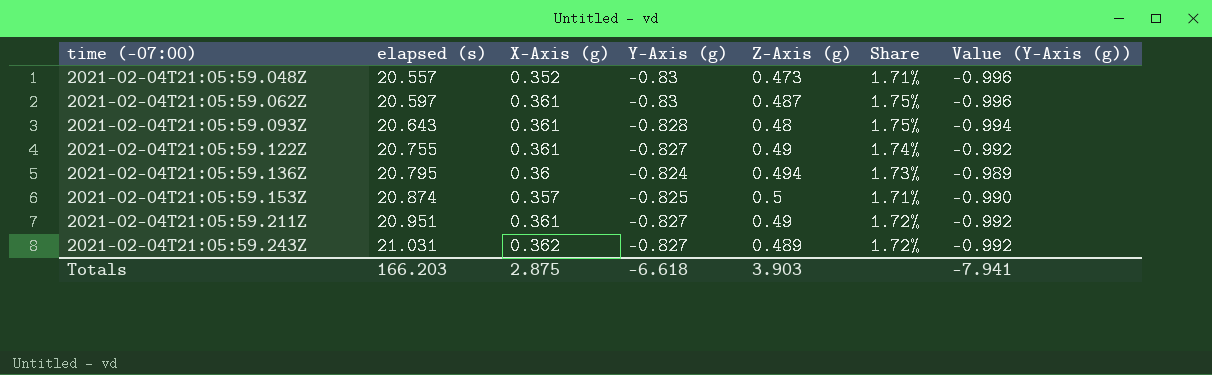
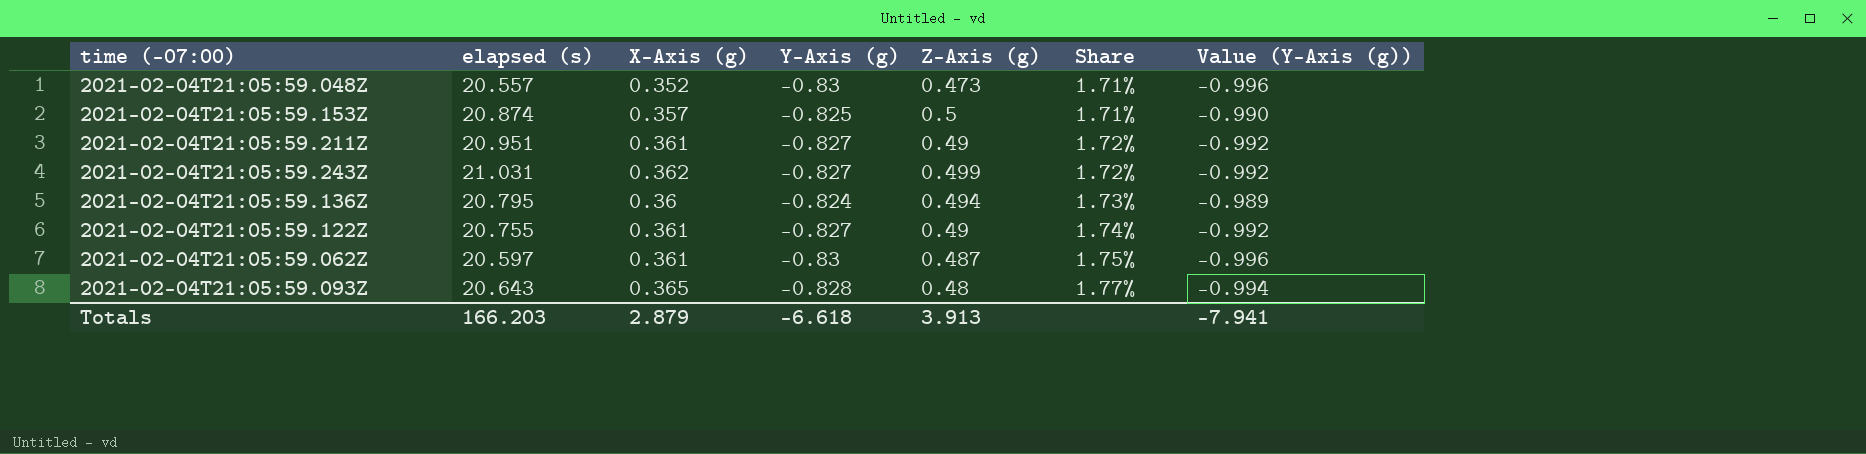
row order: time (-07:00) ascending -> Share ascending
2021-02-04T21:05:59.243Z | Z-Axis (g): 0.489 -> 0.499
2021-02-04T21:05:59.093Z | X-Axis (g): 0.361 -> 0.365
2021-02-04T21:05:59.093Z | Share: 1.75% -> 1.77%
Totals | X-Axis (g): 2.875 -> 2.879
Totals | Z-Axis (g): 3.903 -> 3.913

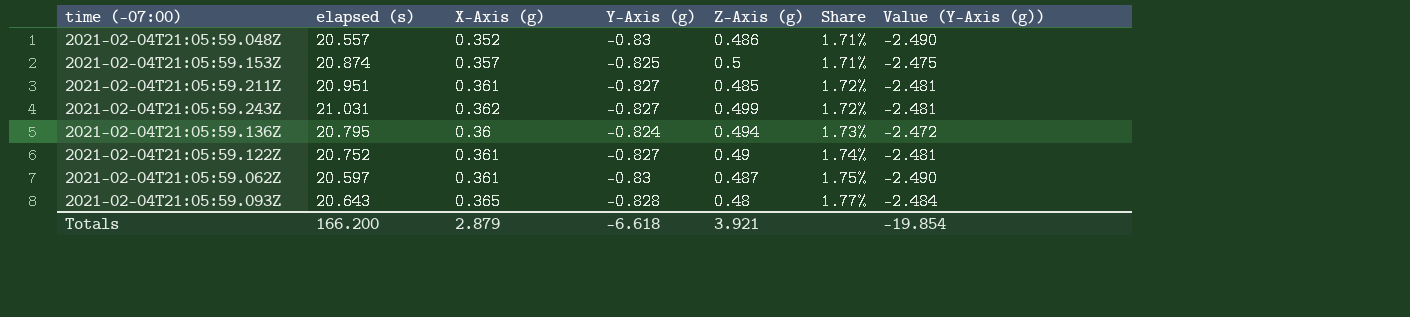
column Value (Y-Axis (g)) | formula: [Y-Axis (g)] * 1.2 -> [Y-Axis (g)] * 3
2021-02-04T21:05:59.048Z | Z-Axis (g): 0.473 -> 0.486
2021-02-04T21:05:59.211Z | Z-Axis (g): 0.49 -> 0.485
2021-02-04T21:05:59.122Z | elapsed (s): 20.755 -> 20.752
Totals | elapsed (s): 166.203 -> 166.200
Totals | Z-Axis (g): 3.913 -> 3.921
Totals | Value (Y-Axis (g)): -7.941 -> -19.854

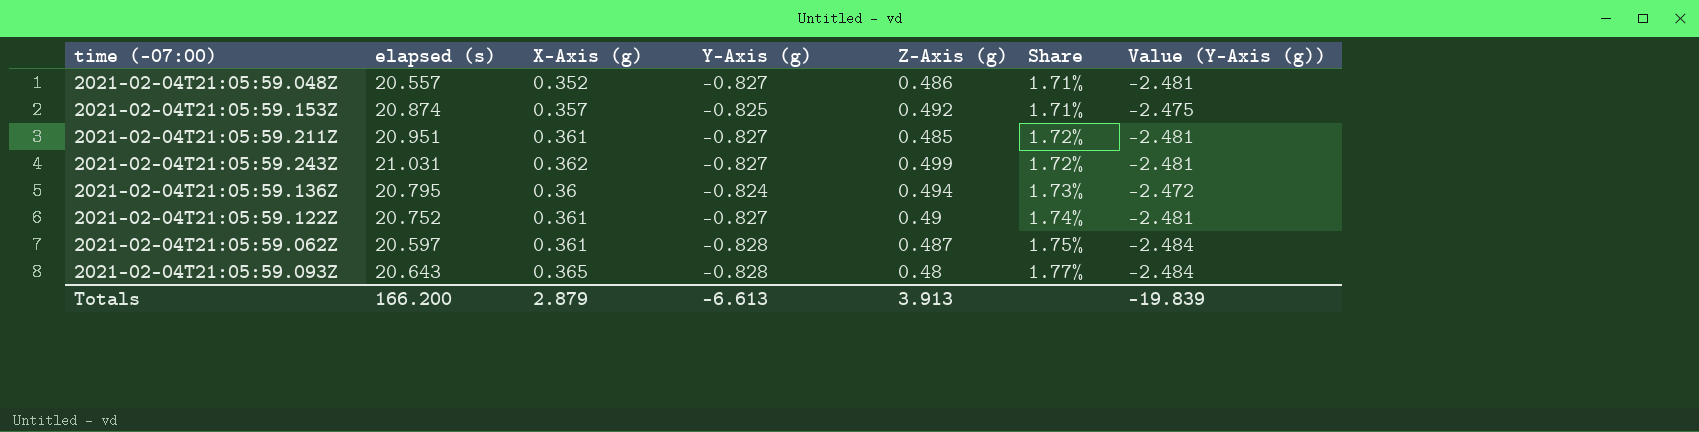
2021-02-04T21:05:59.048Z | Y-Axis (g): -0.83 -> -0.827
2021-02-04T21:05:59.048Z | Value (Y-Axis (g)): -2.490 -> -2.481
2021-02-04T21:05:59.153Z | Z-Axis (g): 0.5 -> 0.492
2021-02-04T21:05:59.062Z | Y-Axis (g): -0.83 -> -0.828
2021-02-04T21:05:59.062Z | Value (Y-Axis (g)): -2.490 -> -2.484
Totals | Y-Axis (g): -6.618 -> -6.613
Totals | Z-Axis (g): 3.921 -> 3.913
Totals | Value (Y-Axis (g)): -19.854 -> -19.839

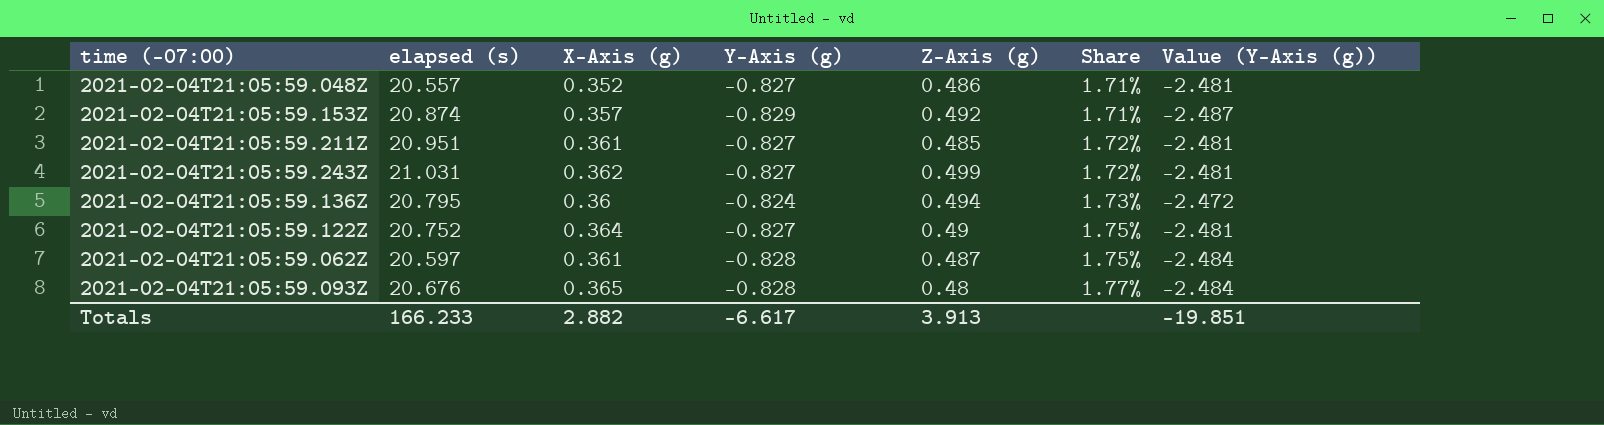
2021-02-04T21:05:59.153Z | Y-Axis (g): -0.825 -> -0.829
2021-02-04T21:05:59.153Z | Value (Y-Axis (g)): -2.475 -> -2.487
2021-02-04T21:05:59.122Z | X-Axis (g): 0.361 -> 0.364
2021-02-04T21:05:59.122Z | Share: 1.74% -> 1.75%
2021-02-04T21:05:59.093Z | elapsed (s): 20.643 -> 20.676
Totals | elapsed (s): 166.200 -> 166.233
Totals | X-Axis (g): 2.879 -> 2.882
Totals | Y-Axis (g): -6.613 -> -6.617
Totals | Value (Y-Axis (g)): -19.839 -> -19.851

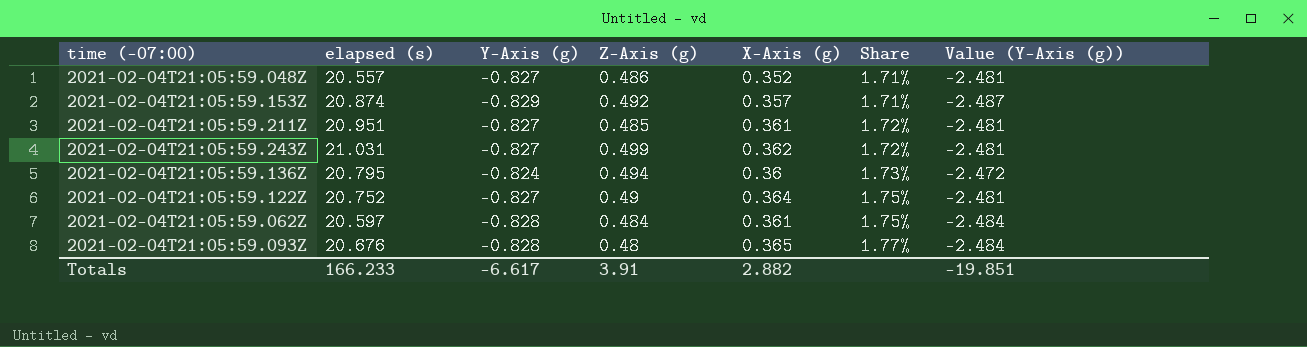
column X-Axis (g) | position: 3 -> 5
2021-02-04T21:05:59.062Z | Z-Axis (g): 0.487 -> 0.484
Totals | Z-Axis (g): 3.913 -> 3.91

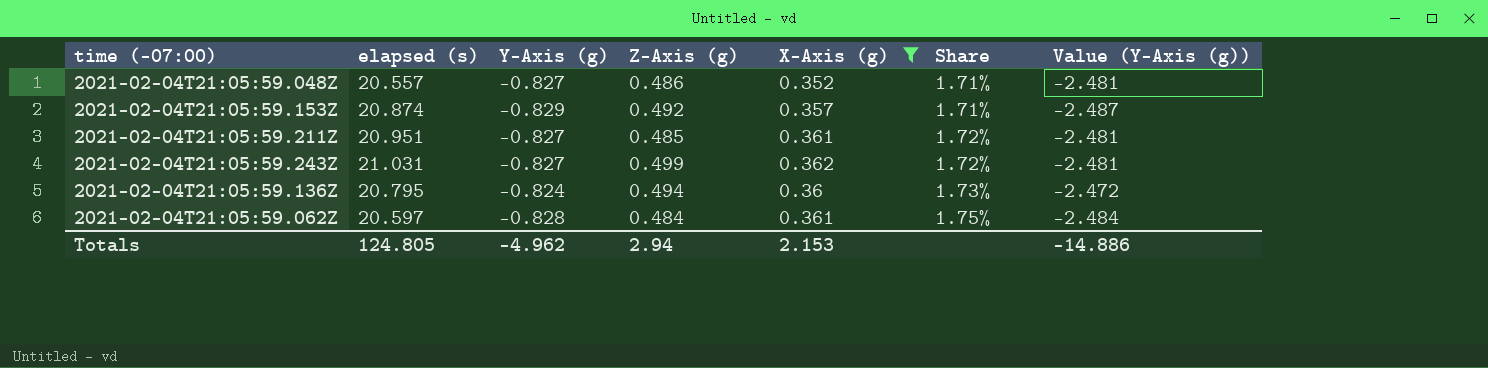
filter: none -> X-Axis (g) <= 0.362
Totals | elapsed (s): 166.233 -> 124.805
Totals | Y-Axis (g): -6.617 -> -4.962
Totals | Z-Axis (g): 3.91 -> 2.94
Totals | X-Axis (g): 2.882 -> 2.153
Totals | Value (Y-Axis (g)): -19.851 -> -14.886

